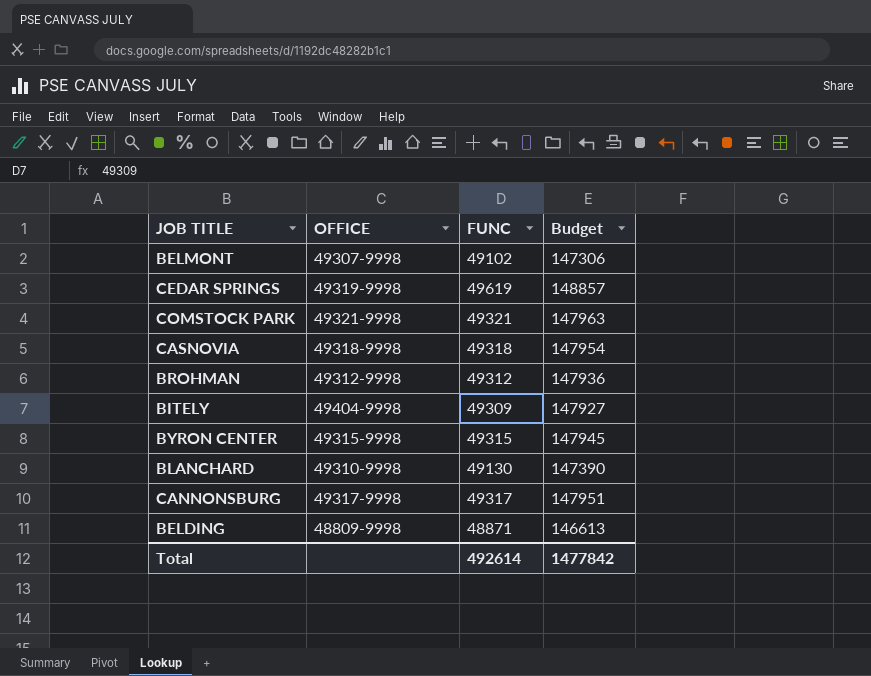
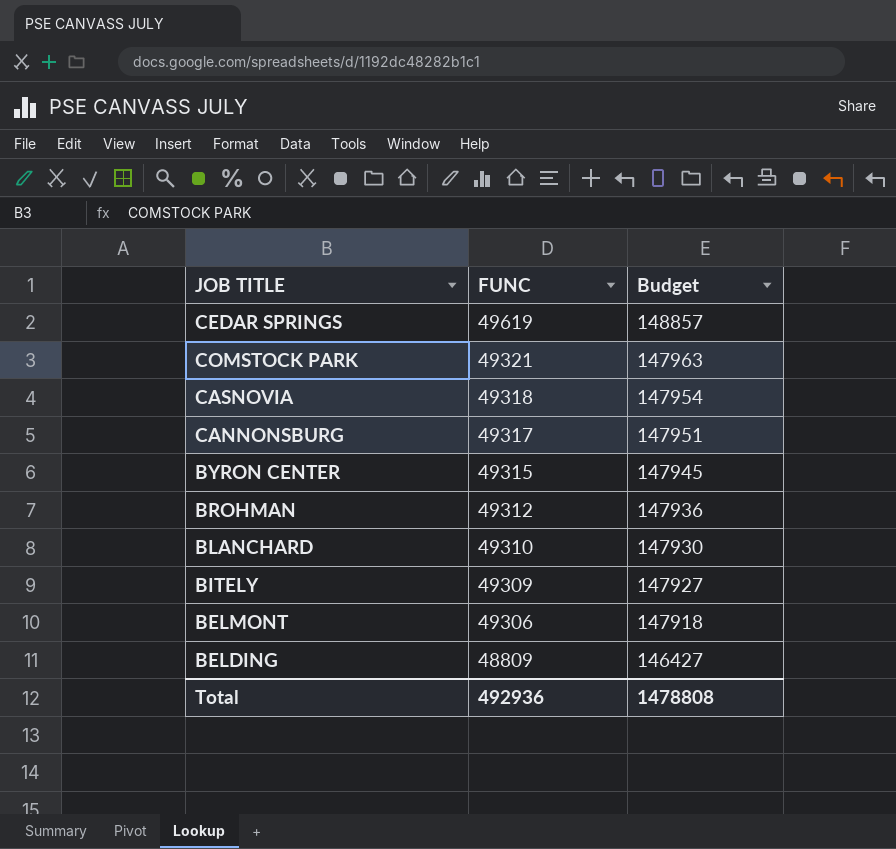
row order: none -> FUNC descending
column OFFICE | position: 2 -> none
BLANCHARD | FUNC: 49130 -> 49310
BLANCHARD | Budget: 147390 -> 147930
BELMONT | FUNC: 49102 -> 49306
BELMONT | Budget: 147306 -> 147918
BELDING | FUNC: 48871 -> 48809
BELDING | Budget: 146613 -> 146427
Total | FUNC: 492614 -> 492936
Total | Budget: 1477842 -> 1478808

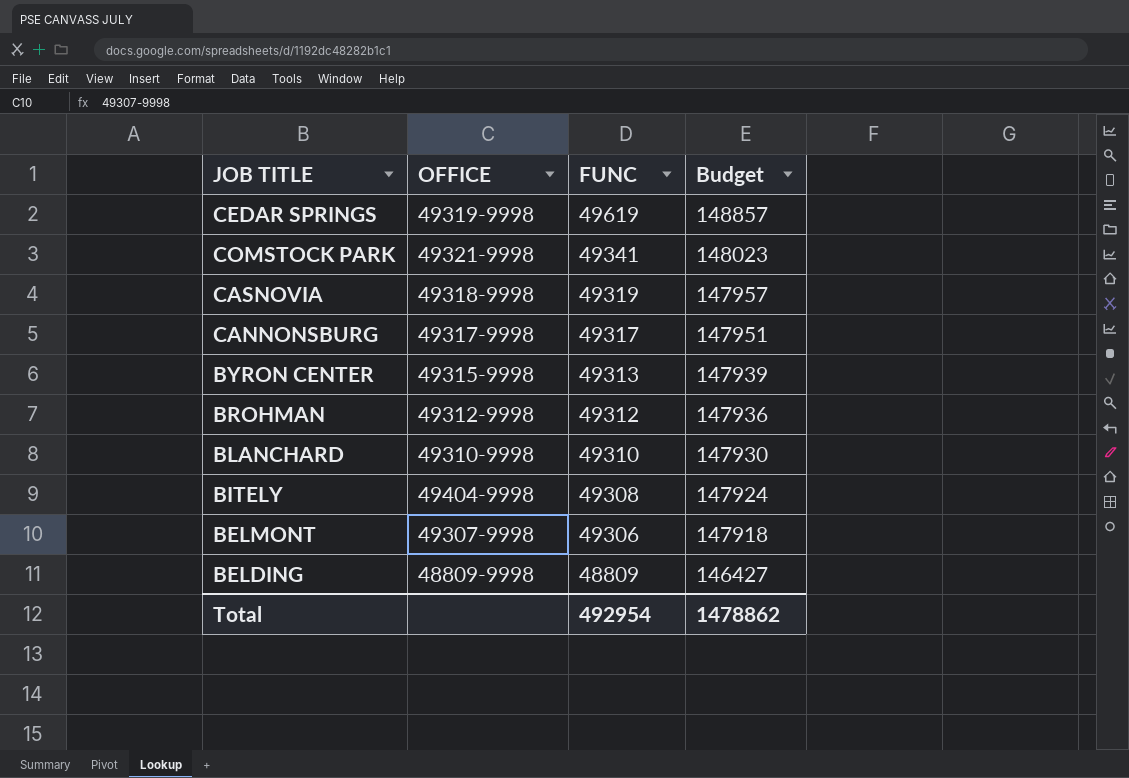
column OFFICE | position: none -> 2
COMSTOCK PARK | FUNC: 49321 -> 49341
COMSTOCK PARK | Budget: 147963 -> 148023
CASNOVIA | FUNC: 49318 -> 49319
CASNOVIA | Budget: 147954 -> 147957
BYRON CENTER | FUNC: 49315 -> 49313
BYRON CENTER | Budget: 147945 -> 147939
BITELY | FUNC: 49309 -> 49308
BITELY | Budget: 147927 -> 147924
Total | FUNC: 492936 -> 492954
Total | Budget: 1478808 -> 1478862

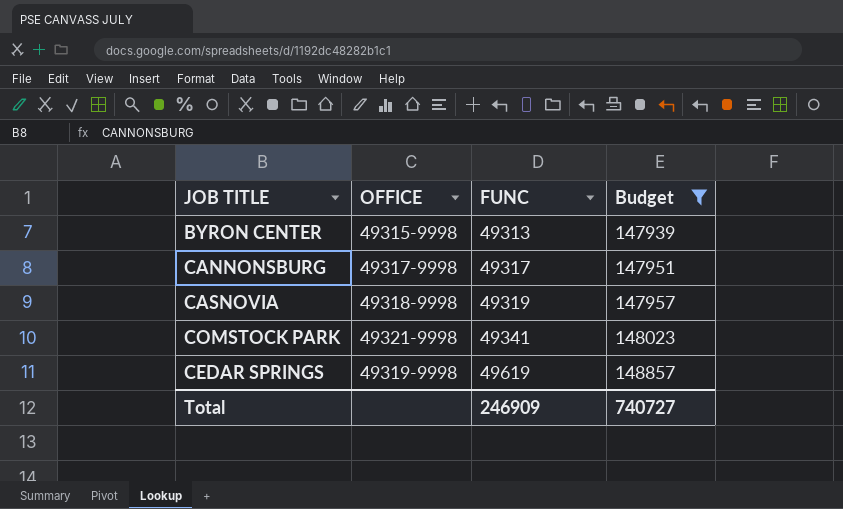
filter: none -> Budget >= 147939
row order: FUNC descending -> FUNC ascending
Total | FUNC: 492954 -> 246909
Total | Budget: 1478862 -> 740727

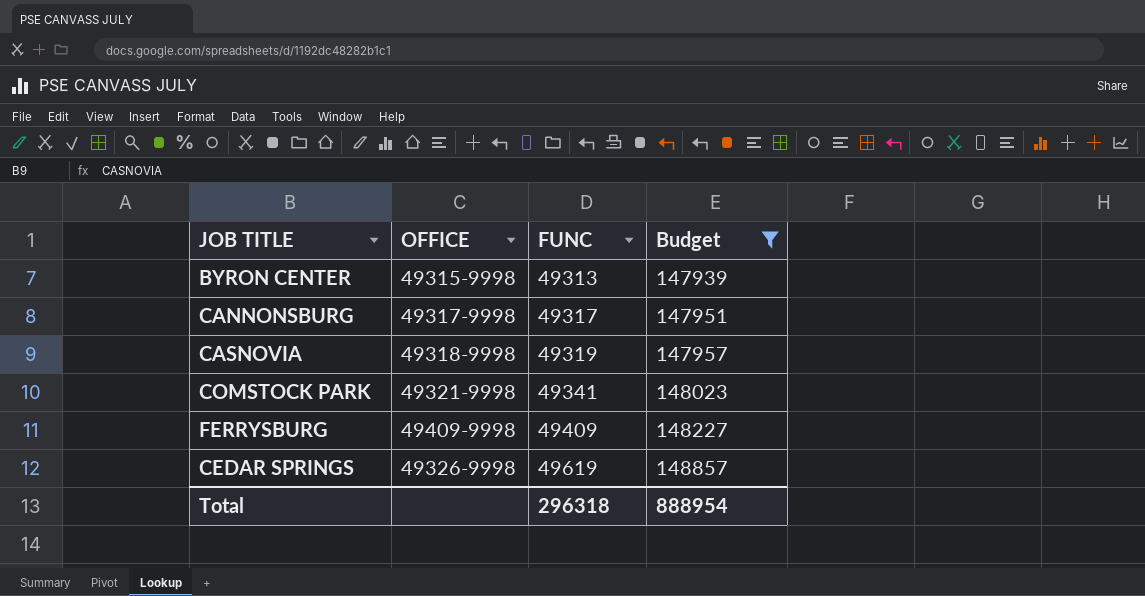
row FERRYSBURG: none -> 49409-9998 | 49409 | 148227
CEDAR SPRINGS | OFFICE: 49319-9998 -> 49326-9998
Total | FUNC: 246909 -> 296318
Total | Budget: 740727 -> 888954

